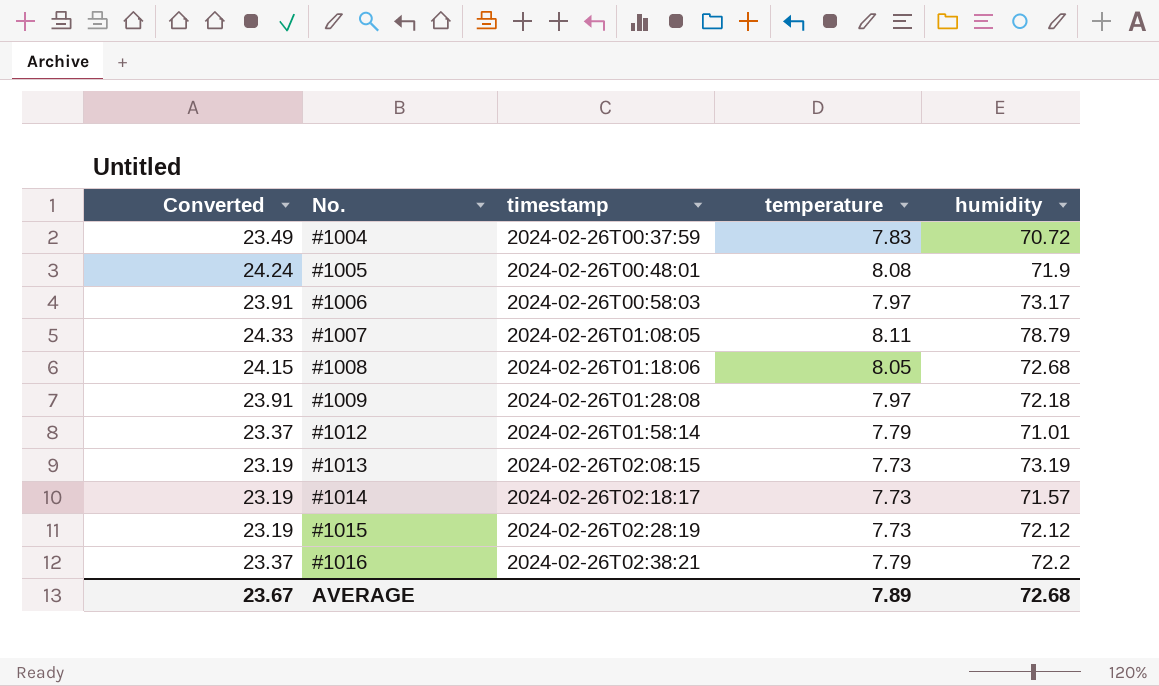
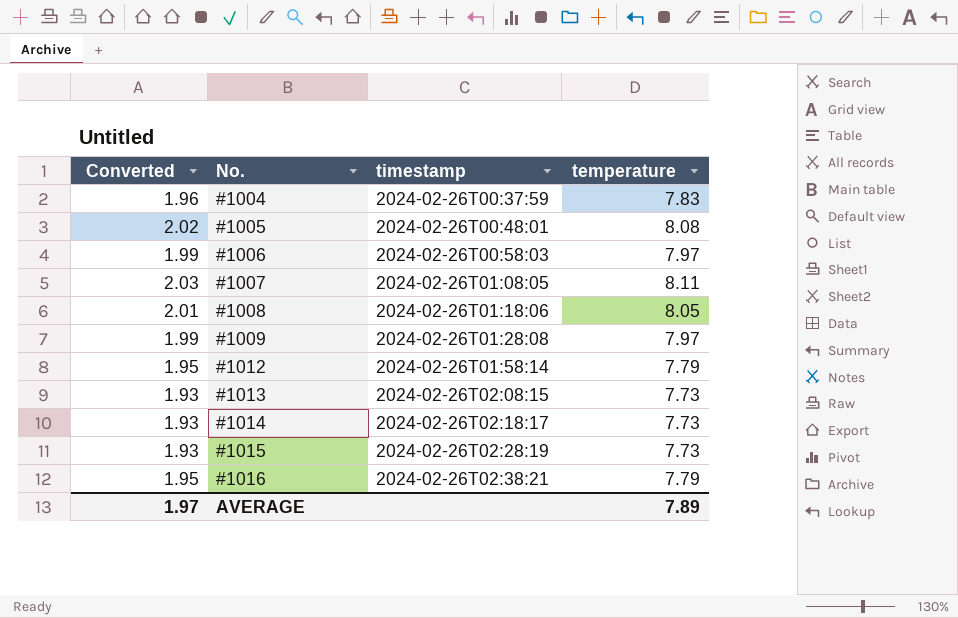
column humidity | position: 5 -> none
column Converted | formula: [temperature] * 3 -> [temperature] * 0.25
AVERAGE | Converted: 23.67 -> 1.97

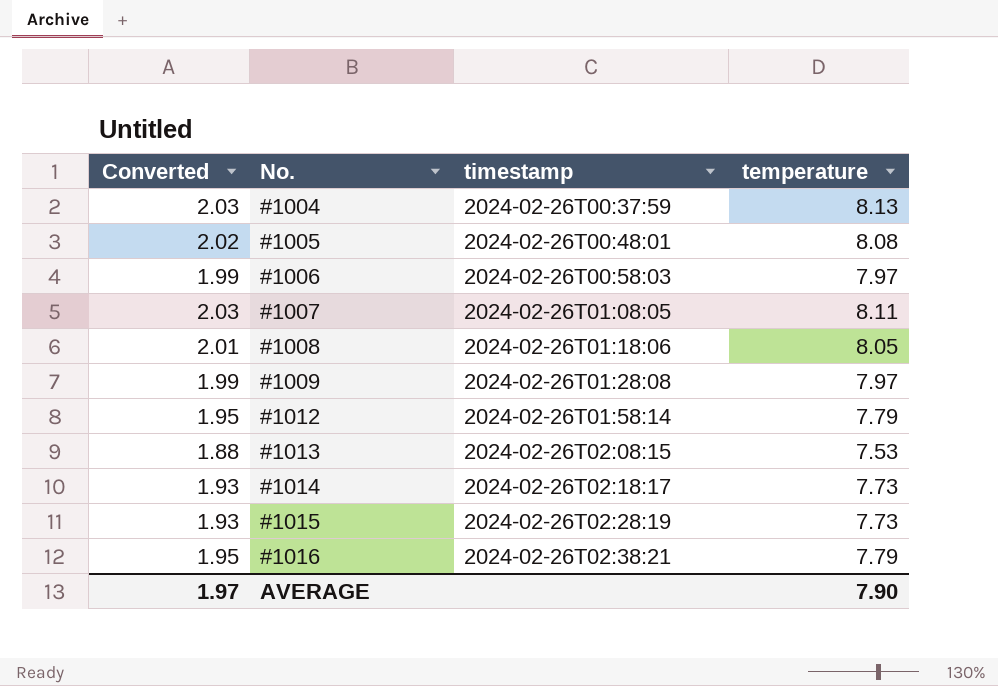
#1004 | Converted: 1.96 -> 2.03
#1004 | temperature: 7.83 -> 8.13
#1013 | Converted: 1.93 -> 1.88
#1013 | temperature: 7.73 -> 7.53
AVERAGE | temperature: 7.89 -> 7.90

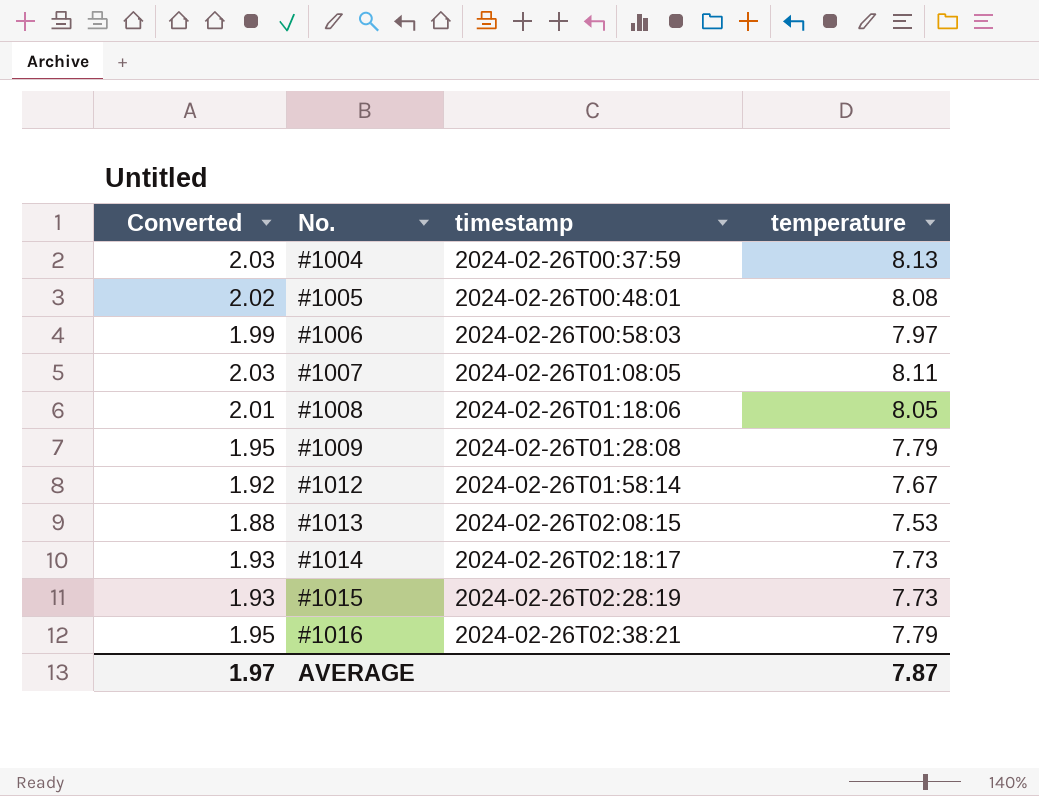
#1009 | Converted: 1.99 -> 1.95
#1009 | temperature: 7.97 -> 7.79
#1012 | Converted: 1.95 -> 1.92
#1012 | temperature: 7.79 -> 7.67
AVERAGE | temperature: 7.90 -> 7.87

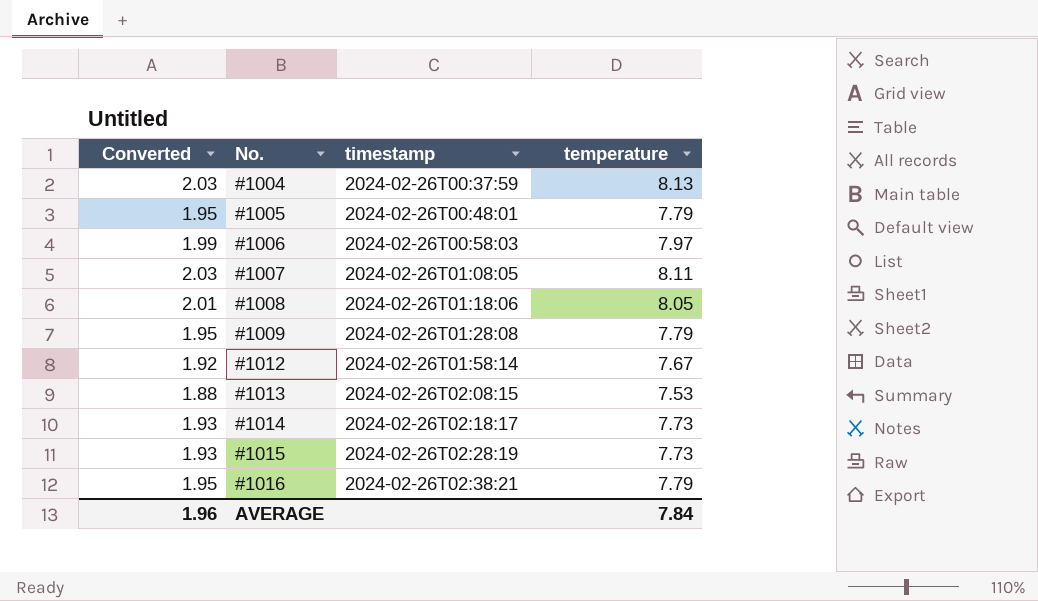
#1005 | Converted: 2.02 -> 1.95
#1005 | temperature: 8.08 -> 7.79
AVERAGE | Converted: 1.97 -> 1.96
AVERAGE | temperature: 7.87 -> 7.84

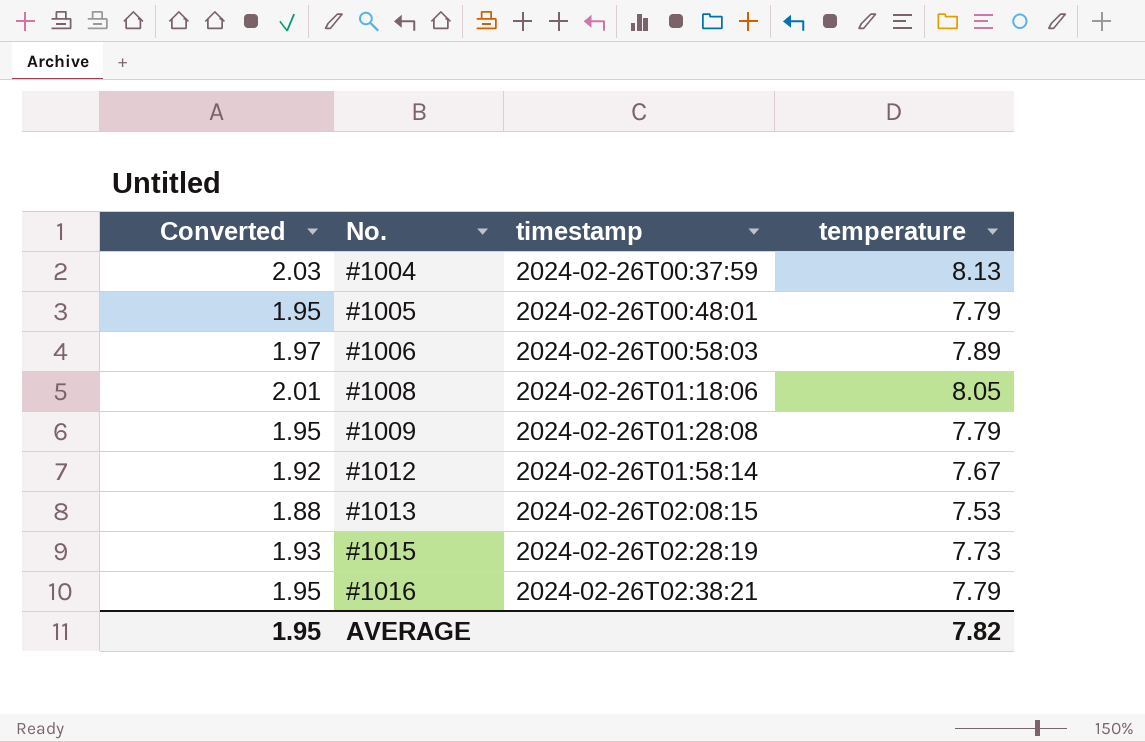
row #1007: 2.03 | 2024-02-26T01:08:05 | 8.11 -> none
row #1014: 1.93 | 2024-02-26T02:18:17 | 7.73 -> none
#1006 | Converted: 1.99 -> 1.97
#1006 | temperature: 7.97 -> 7.89
AVERAGE | Converted: 1.96 -> 1.95
AVERAGE | temperature: 7.84 -> 7.82

